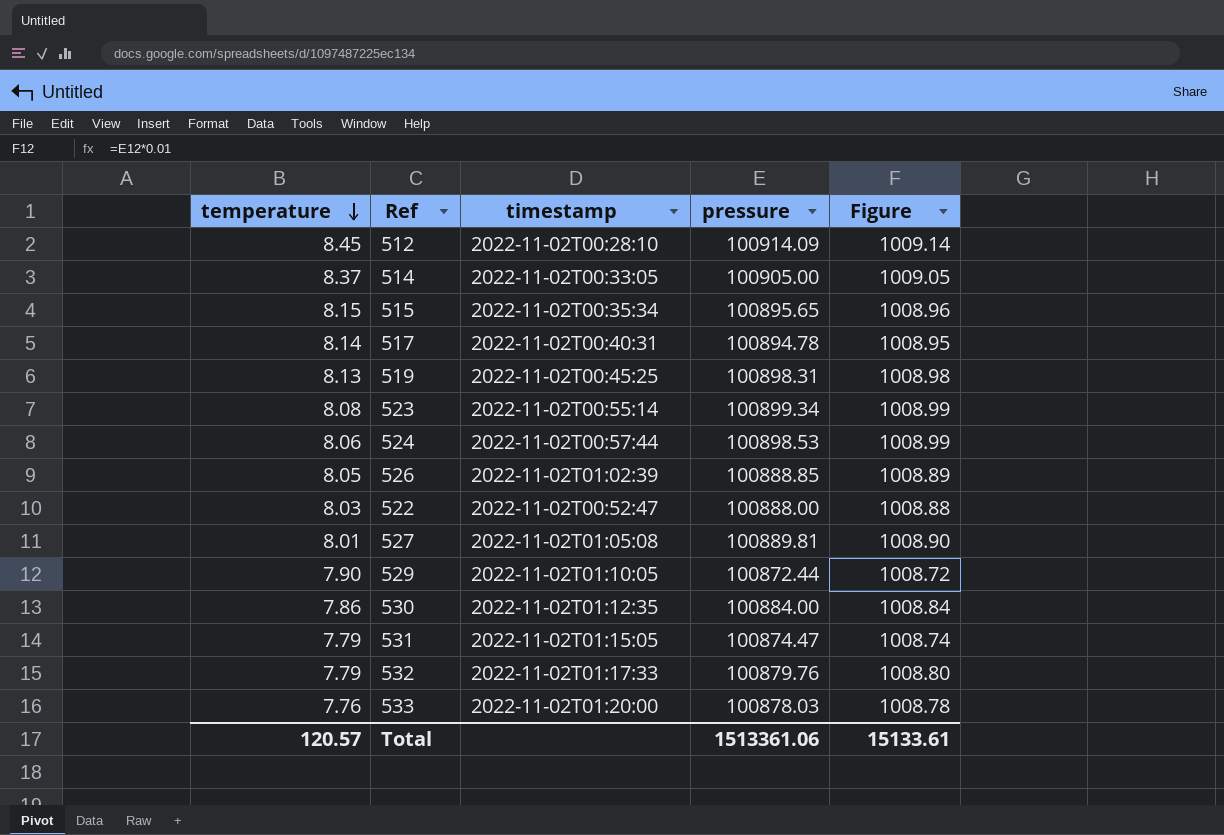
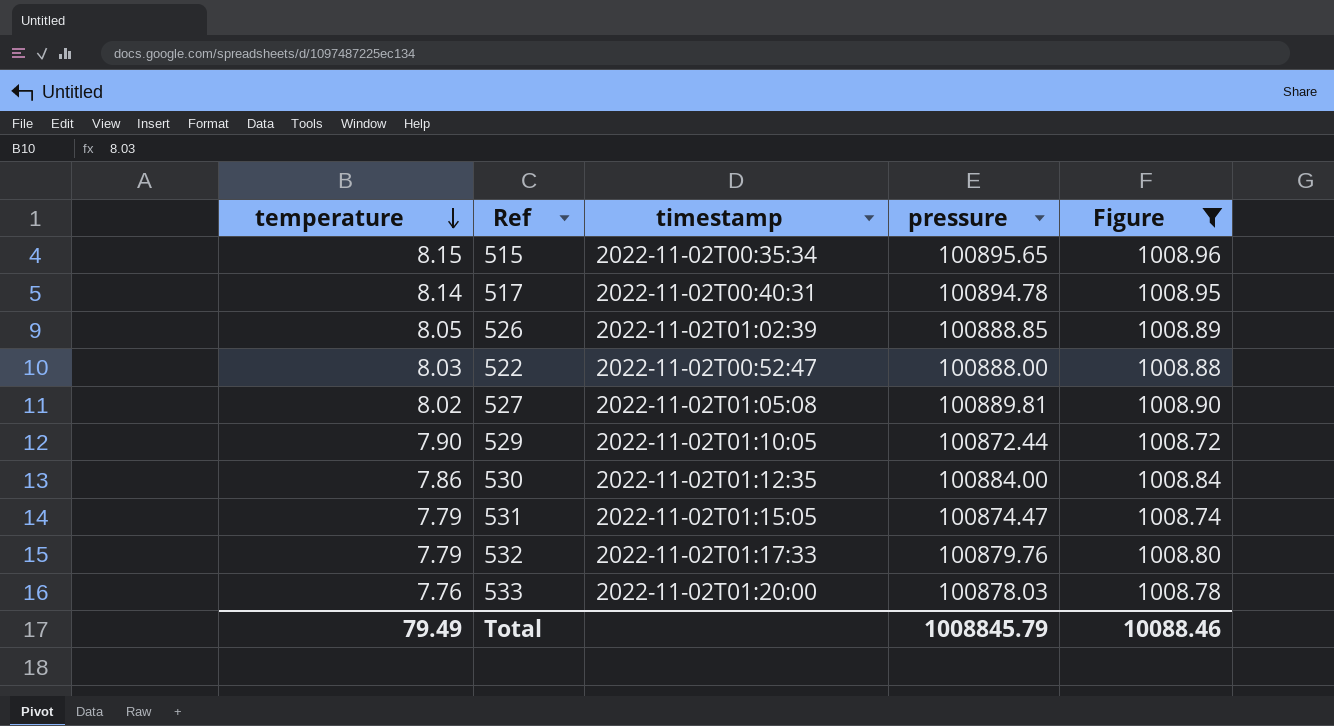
filter: none -> Figure <= 1008.96
527 | temperature: 8.01 -> 8.02
Total | temperature: 120.57 -> 79.49
Total | pressure: 1513361.06 -> 1008845.79
Total | Figure: 15133.61 -> 10088.46

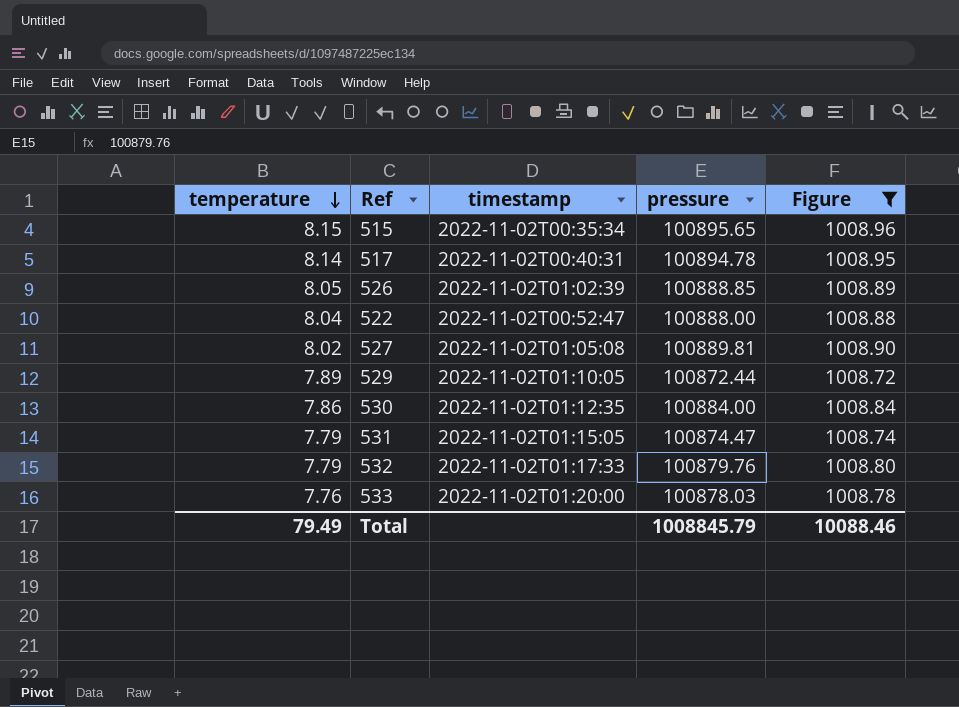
522 | temperature: 8.03 -> 8.04
529 | temperature: 7.90 -> 7.89

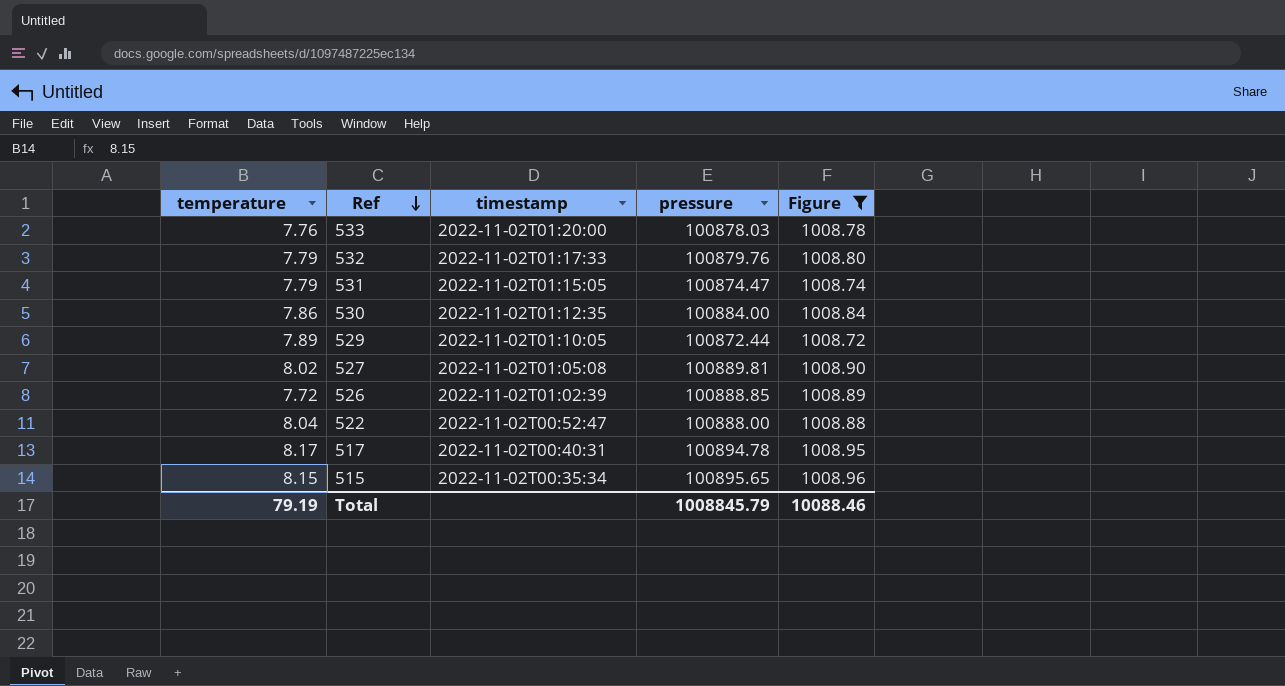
row order: temperature descending -> Ref descending
526 | temperature: 8.05 -> 7.72
517 | temperature: 8.14 -> 8.17
Total | temperature: 79.49 -> 79.19

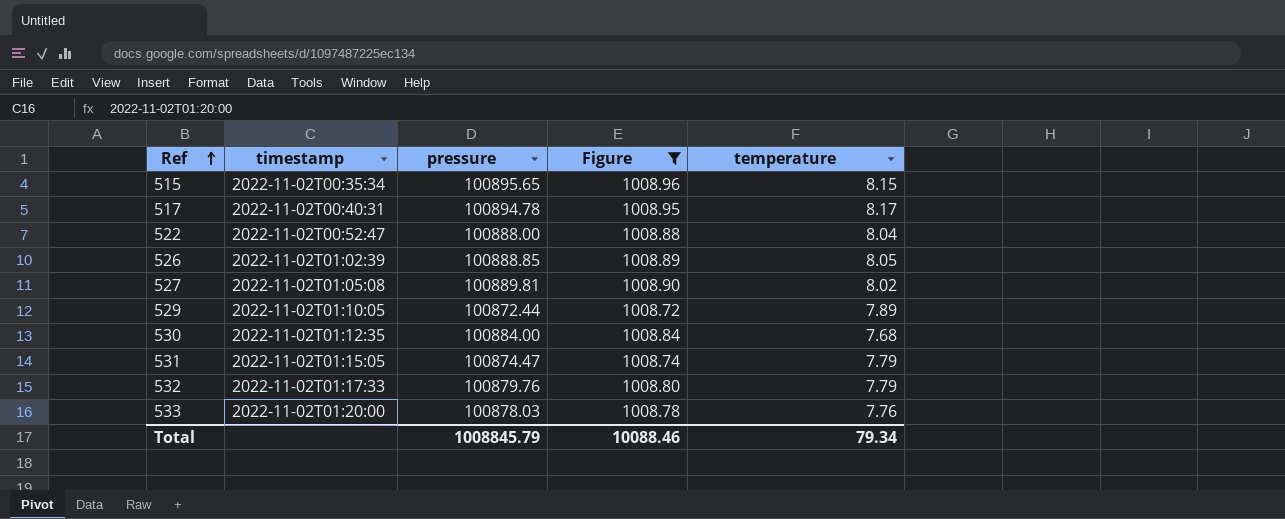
row order: Ref descending -> Ref ascending
column temperature | position: 1 -> 5
526 | temperature: 7.72 -> 8.05
530 | temperature: 7.86 -> 7.68
Total | temperature: 79.19 -> 79.34

